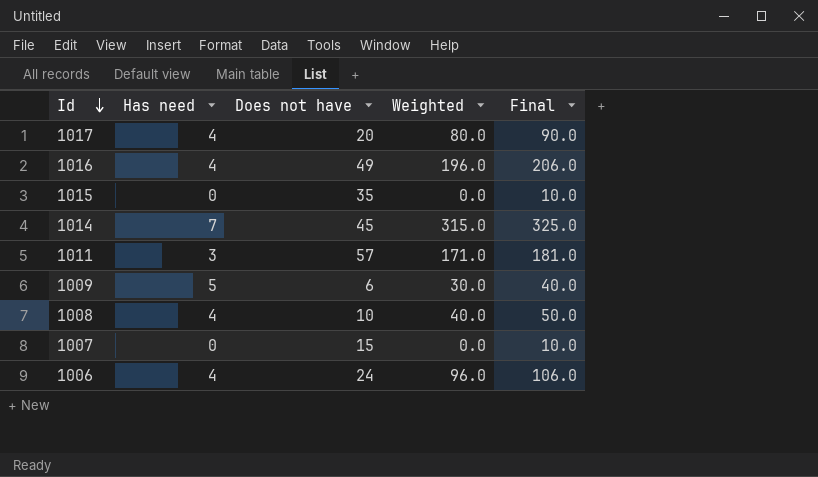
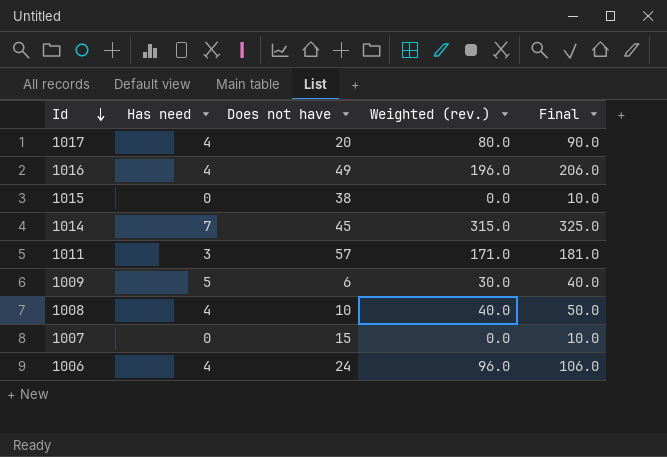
column name: Weighted -> Weighted (rev.)
1015 | Does not have: 35 -> 38

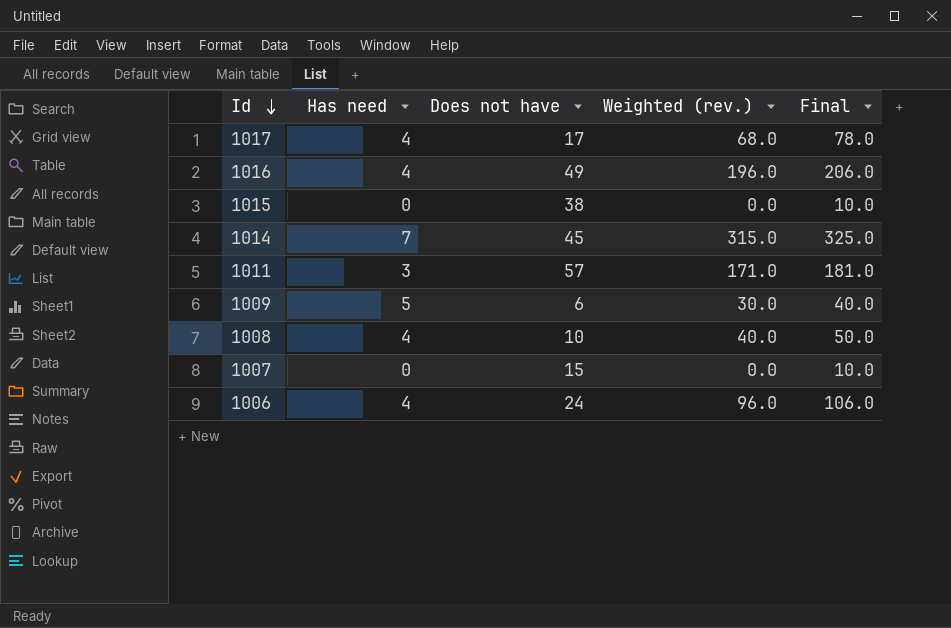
1017 | Does not have: 20 -> 17
1017 | Weighted (rev.): 80.0 -> 68.0
1017 | Final: 90.0 -> 78.0

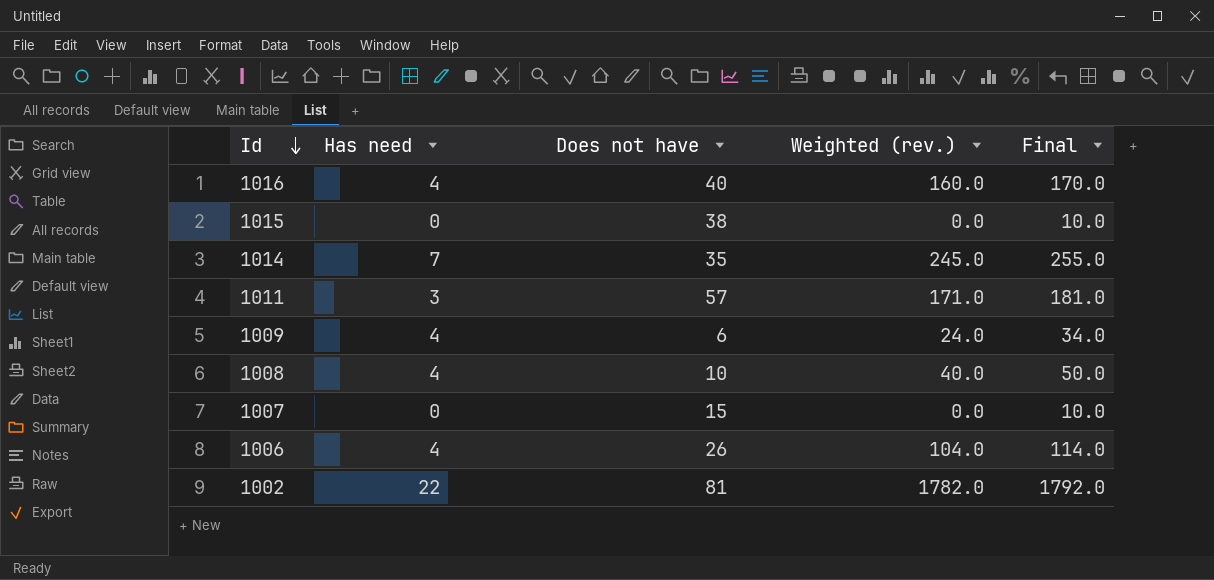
row 1017: 4 | 17 | 68.0 | 78.0 -> none
1016 | Does not have: 49 -> 40
1016 | Weighted (rev.): 196.0 -> 160.0
1016 | Final: 206.0 -> 170.0
1014 | Does not have: 45 -> 35
1014 | Weighted (rev.): 315.0 -> 245.0
1014 | Final: 325.0 -> 255.0
1009 | Has need: 5 -> 4
1009 | Weighted (rev.): 30.0 -> 24.0
1009 | Final: 40.0 -> 34.0
1006 | Does not have: 24 -> 26
1006 | Weighted (rev.): 96.0 -> 104.0
1006 | Final: 106.0 -> 114.0
row 1002: none -> 22 | 81 | 1782.0 | 1792.0

